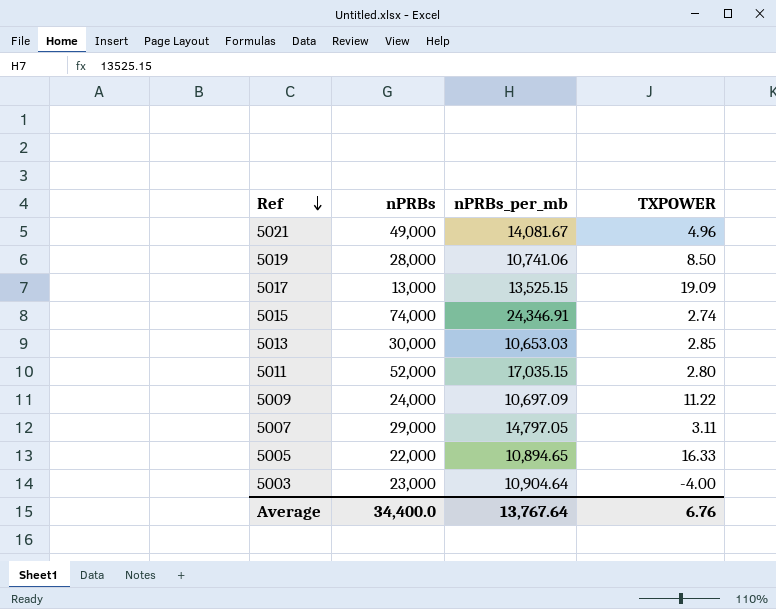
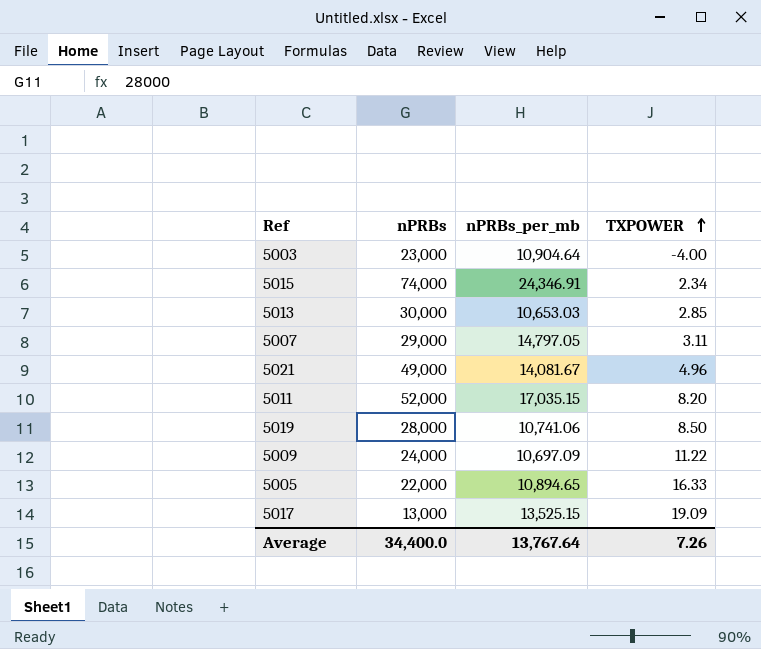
row order: Ref descending -> TXPOWER ascending
5015 | TXPOWER: 2.74 -> 2.34
5011 | TXPOWER: 2.80 -> 8.20
Average | TXPOWER: 6.76 -> 7.26

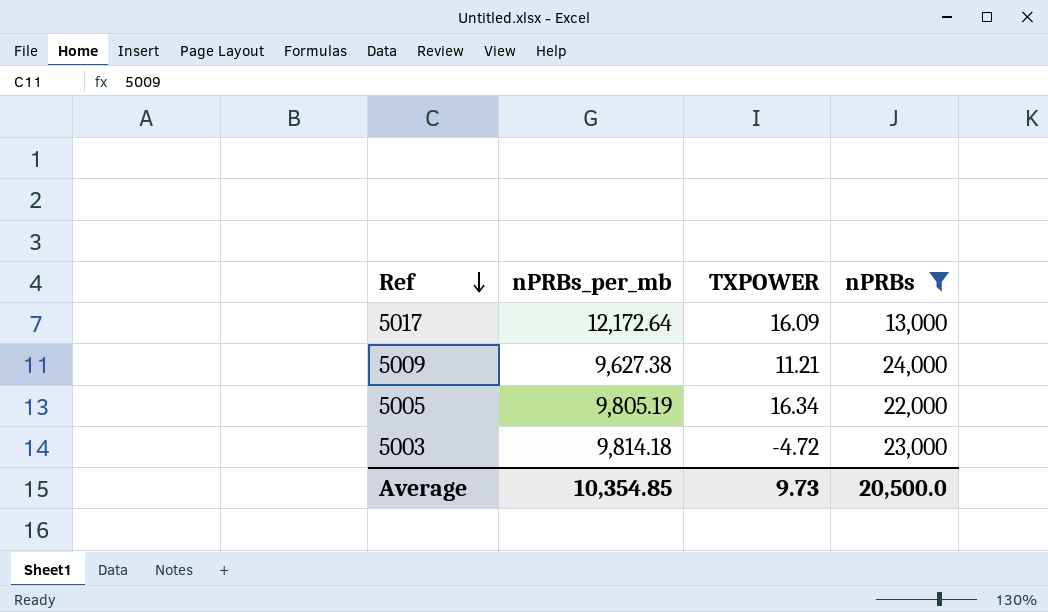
filter: none -> nPRBs <= 24,000
row order: TXPOWER ascending -> Ref descending
column nPRBs | position: 2 -> 4
5017 | nPRBs_per_mb: 13,525.15 -> 12,172.64
5017 | TXPOWER: 19.09 -> 16.09
5009 | nPRBs_per_mb: 10,697.09 -> 9,627.38
5009 | TXPOWER: 11.22 -> 11.21
5005 | nPRBs_per_mb: 10,894.65 -> 9,805.19
5005 | TXPOWER: 16.33 -> 16.34
5003 | nPRBs_per_mb: 10,904.64 -> 9,814.18
5003 | TXPOWER: -4.00 -> -4.72
Average | nPRBs_per_mb: 13,767.64 -> 10,354.85
Average | TXPOWER: 7.26 -> 9.73
Average | nPRBs: 34,400.0 -> 20,500.0

